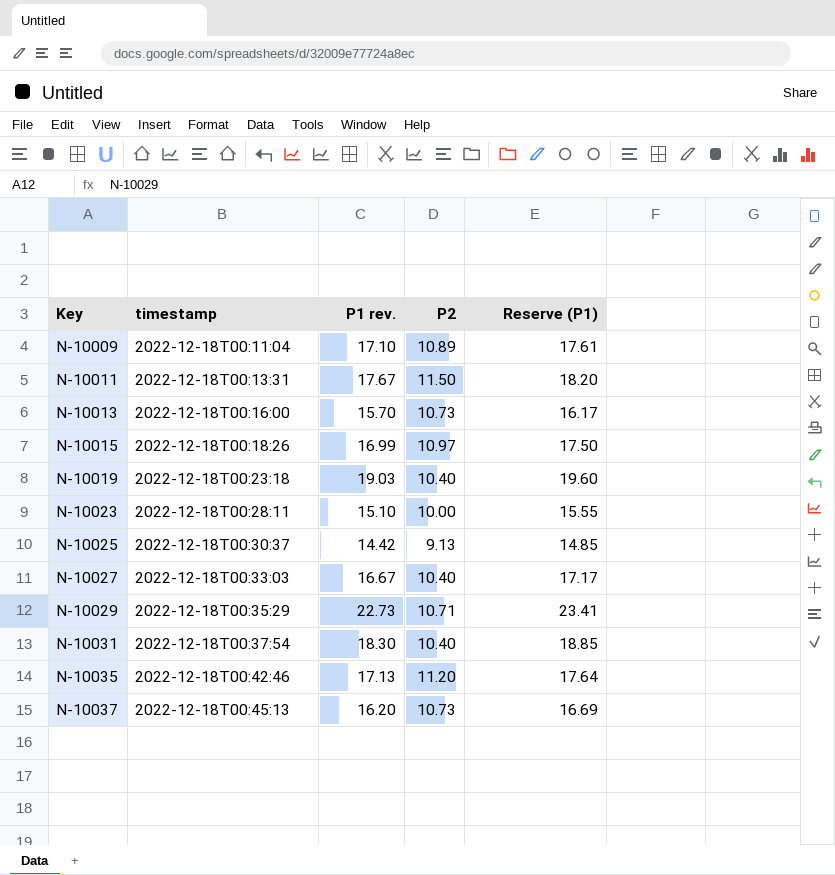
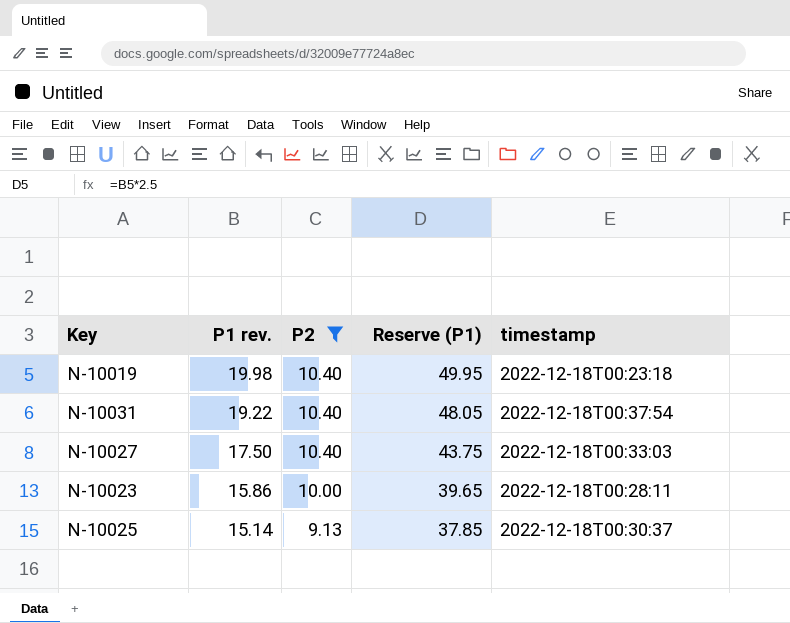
filter: none -> P2 <= 10.40
row order: Key ascending -> P1 rev. descending
column Reserve (P1) | formula: [P1 rev.] * 1.03 -> [P1 rev.] * 2.5
column timestamp | position: 2 -> 5
N-10019 | P1 rev.: 19.03 -> 19.98
N-10031 | P1 rev.: 18.30 -> 19.22
N-10027 | P1 rev.: 16.67 -> 17.50
N-10023 | P1 rev.: 15.10 -> 15.86
N-10025 | P1 rev.: 14.42 -> 15.14

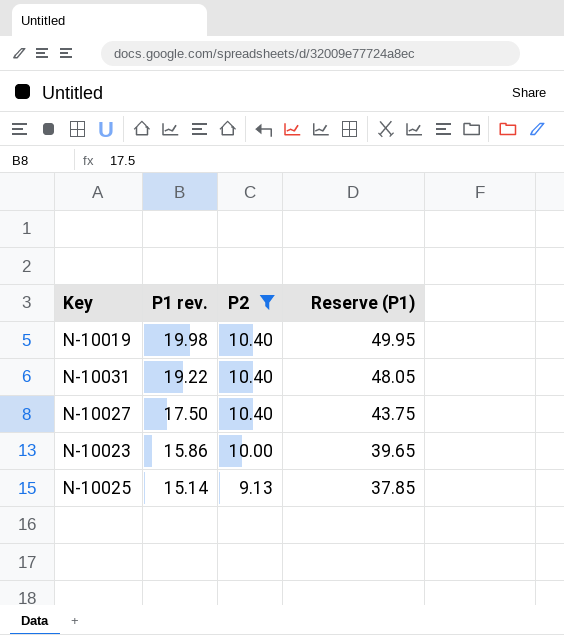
column timestamp | position: 5 -> none

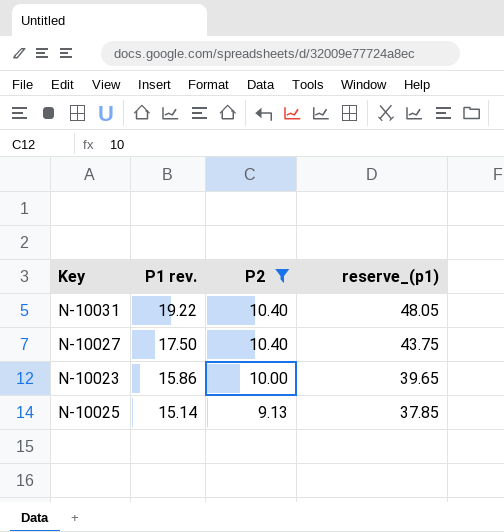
column name: Reserve (P1) -> reserve_(p1)
row N-10019: 19.98 | 10.40 | 49.95 -> none

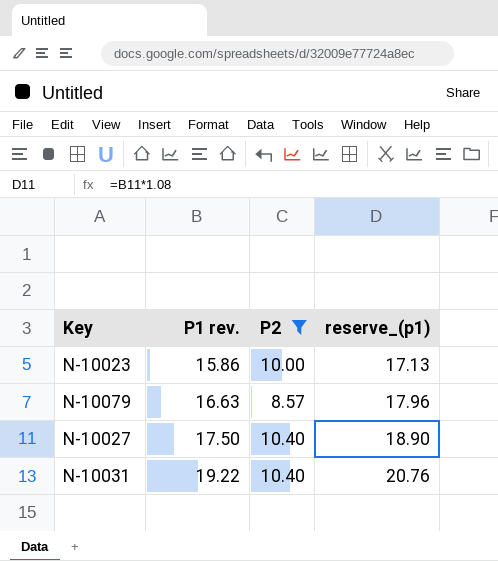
row order: P1 rev. descending -> P1 rev. ascending
column reserve_(p1) | formula: [P1 rev.] * 2.5 -> [P1 rev.] * 1.08
row N-10025: 15.14 | 9.13 | 37.85 -> none
row N-10079: none -> 16.63 | 8.57 | 17.96

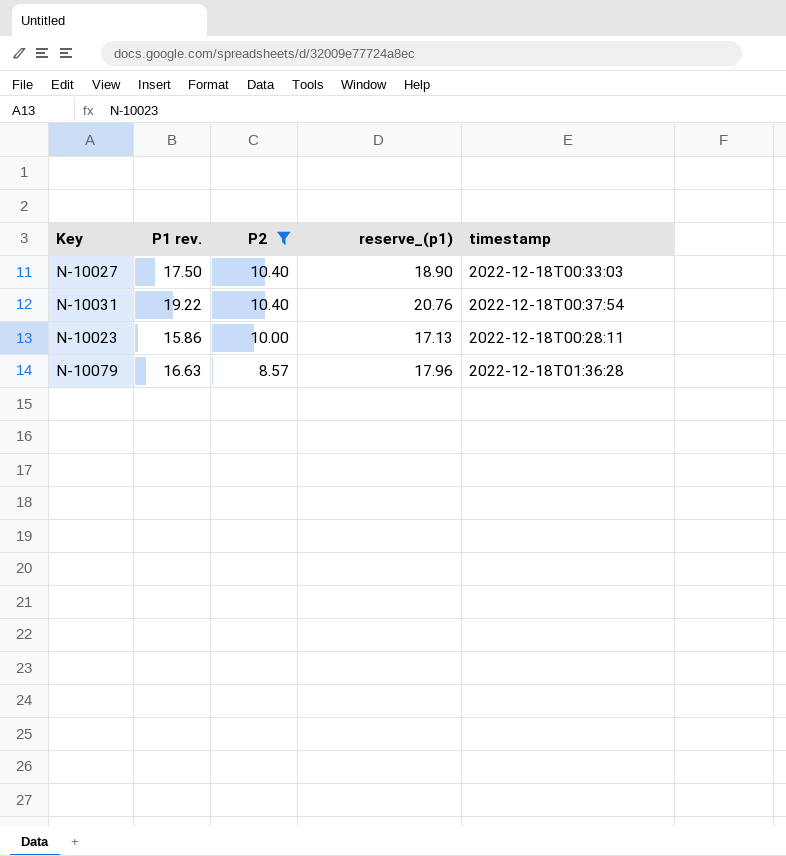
row order: P1 rev. ascending -> P2 descending
column timestamp | position: none -> 5

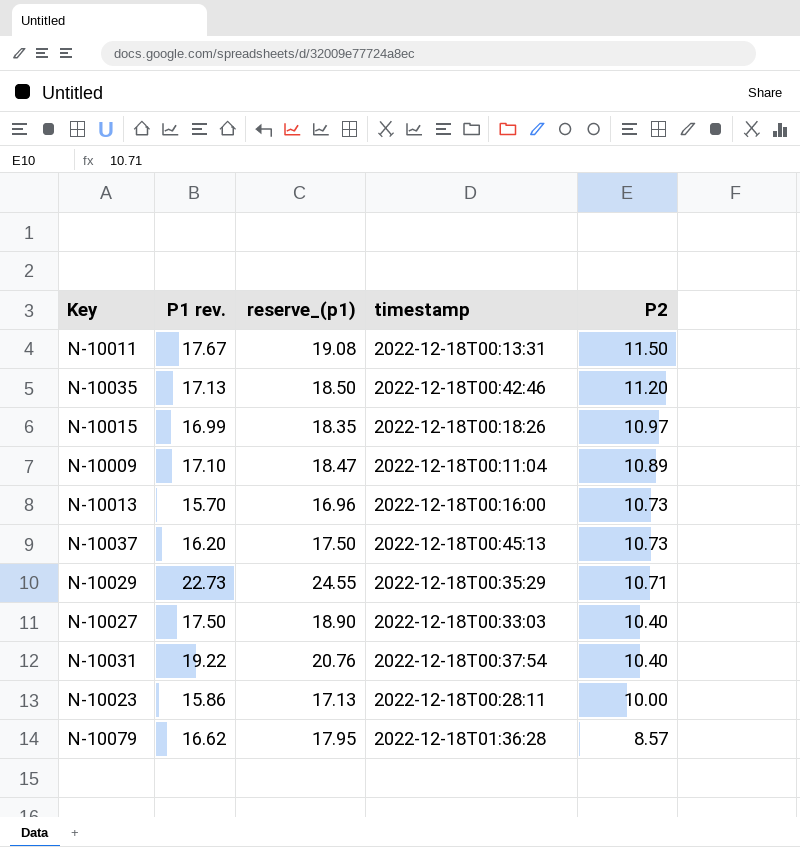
filter: P2 <= 10.40 -> none
column P2 | position: 3 -> 5
N-10079 | P1 rev.: 16.63 -> 16.62
N-10079 | reserve_(p1): 17.96 -> 17.95

